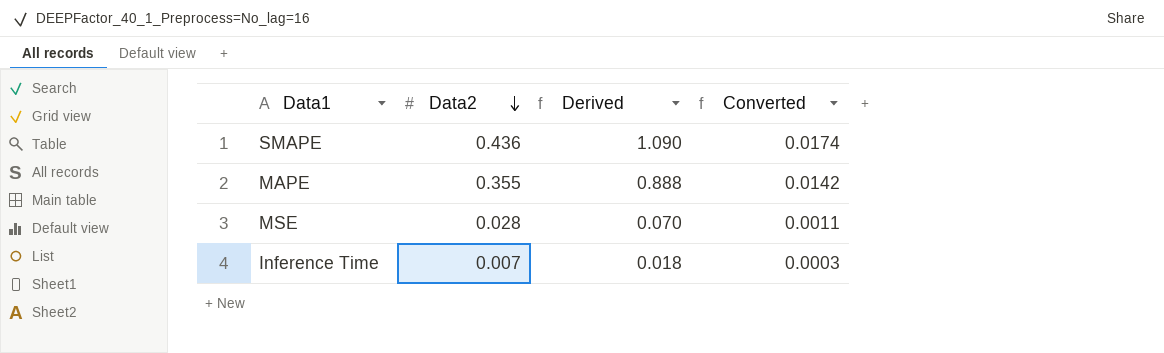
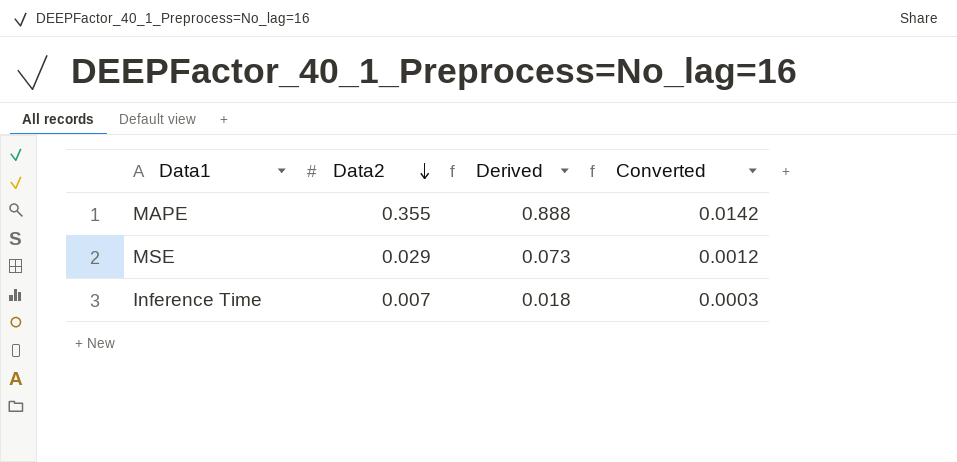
row SMAPE: 0.436 | 1.090 | 0.0174 -> none
MSE | Data2: 0.028 -> 0.029
MSE | Derived: 0.070 -> 0.073
MSE | Converted: 0.0011 -> 0.0012

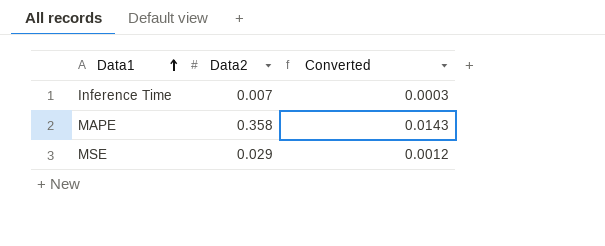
row order: Data2 descending -> Data1 ascending
column Derived | formula: [Data2] * 2.5 -> none
MAPE | Data2: 0.355 -> 0.358
MAPE | Converted: 0.0142 -> 0.0143

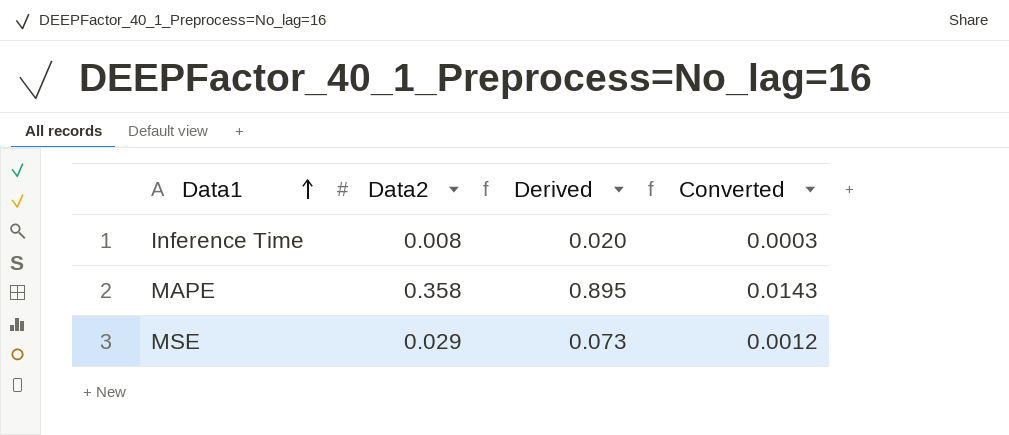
column Derived | formula: none -> [Data2] * 2.5
Inference Time | Data2: 0.007 -> 0.008

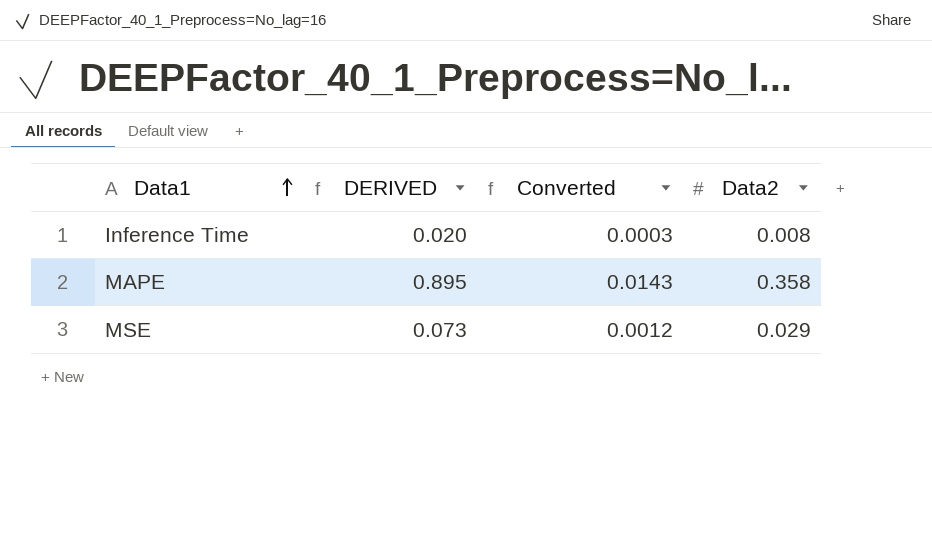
column name: Derived -> DERIVED
column Data2 | position: 2 -> 4

